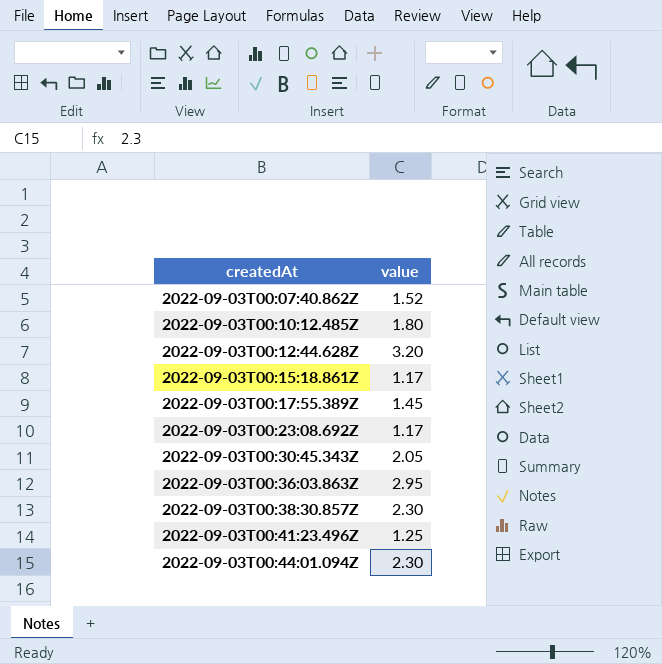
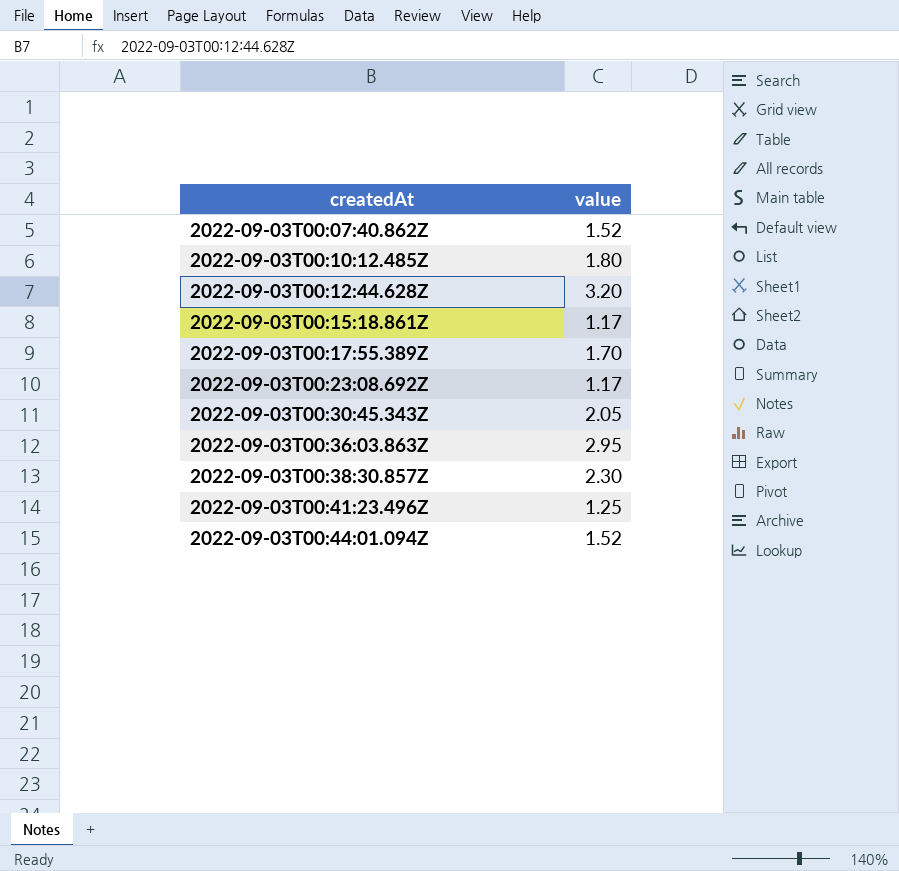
2022-09-03T00:17:55.389Z | value: 1.45 -> 1.70
2022-09-03T00:44:01.094Z | value: 2.30 -> 1.52

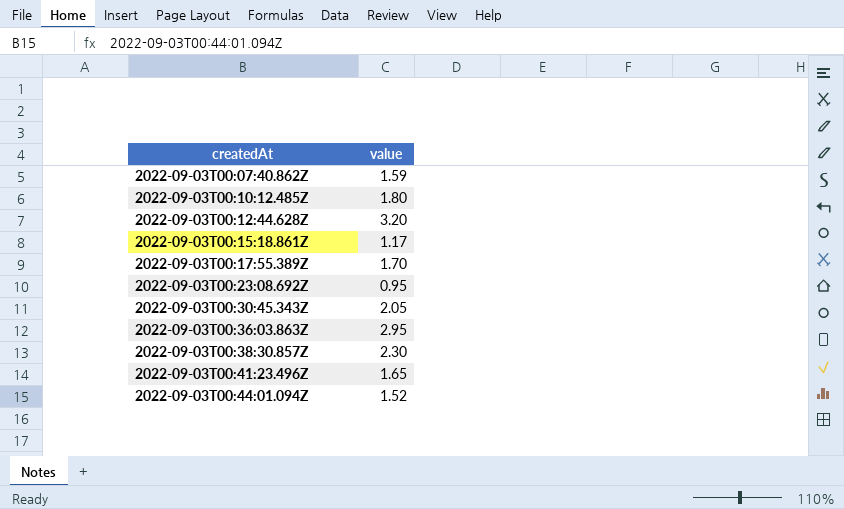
2022-09-03T00:07:40.862Z | value: 1.52 -> 1.59
2022-09-03T00:23:08.692Z | value: 1.17 -> 0.95
2022-09-03T00:41:23.496Z | value: 1.25 -> 1.65

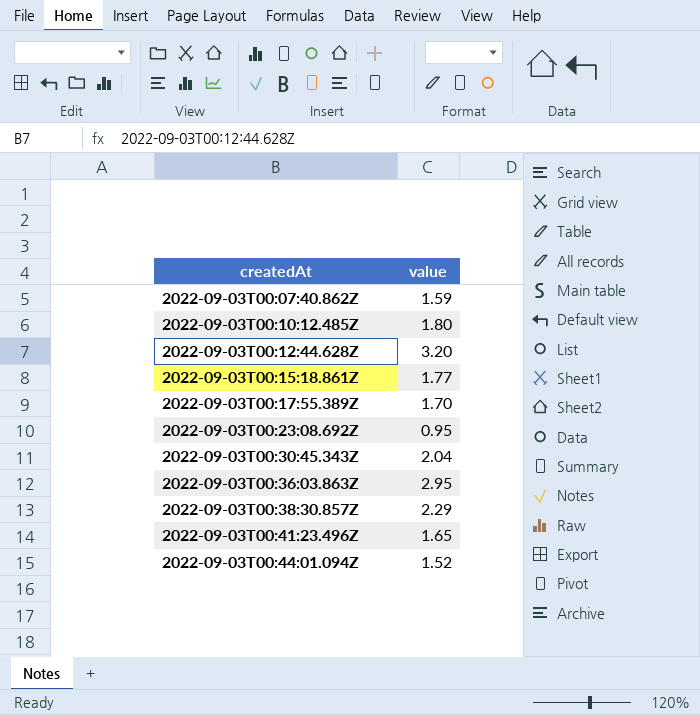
2022-09-03T00:15:18.861Z | value: 1.17 -> 1.77
2022-09-03T00:30:45.343Z | value: 2.05 -> 2.04
2022-09-03T00:38:30.857Z | value: 2.30 -> 2.29

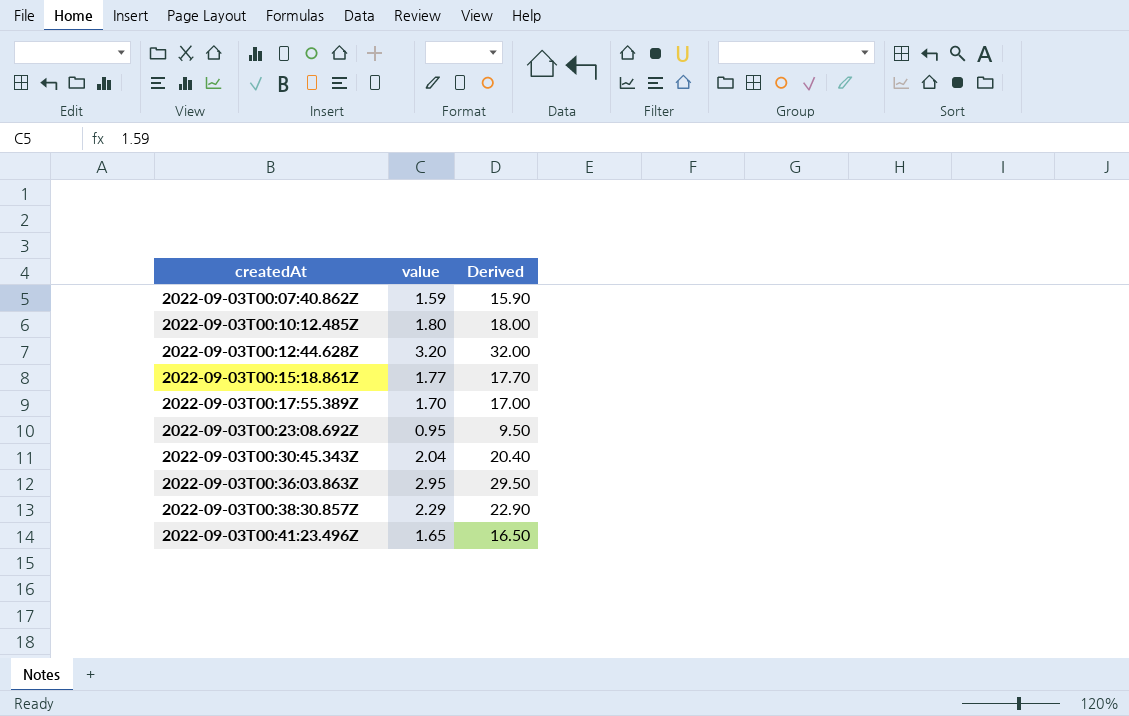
column Derived | formula: none -> [value] * 10
row 2022-09-03T00:44:01.094Z: 1.52 -> none

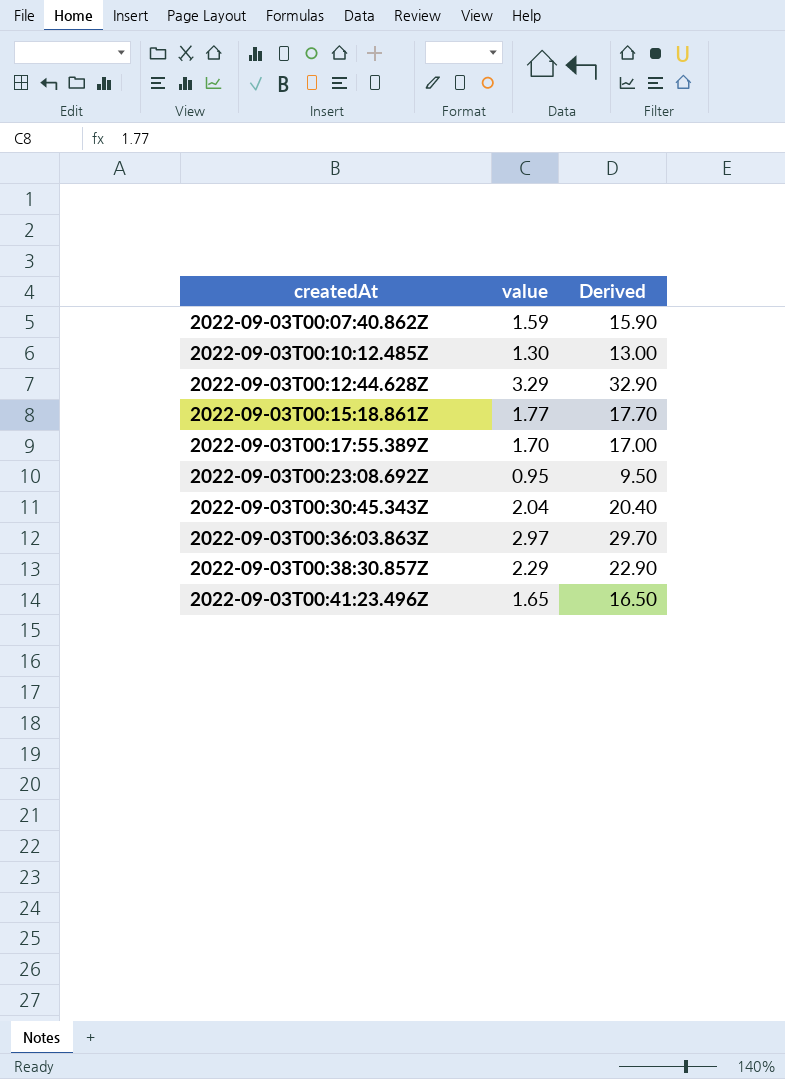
2022-09-03T00:10:12.485Z | value: 1.80 -> 1.30
2022-09-03T00:10:12.485Z | Derived: 18.00 -> 13.00
2022-09-03T00:12:44.628Z | value: 3.20 -> 3.29
2022-09-03T00:12:44.628Z | Derived: 32.00 -> 32.90
2022-09-03T00:36:03.863Z | value: 2.95 -> 2.97
2022-09-03T00:36:03.863Z | Derived: 29.50 -> 29.70

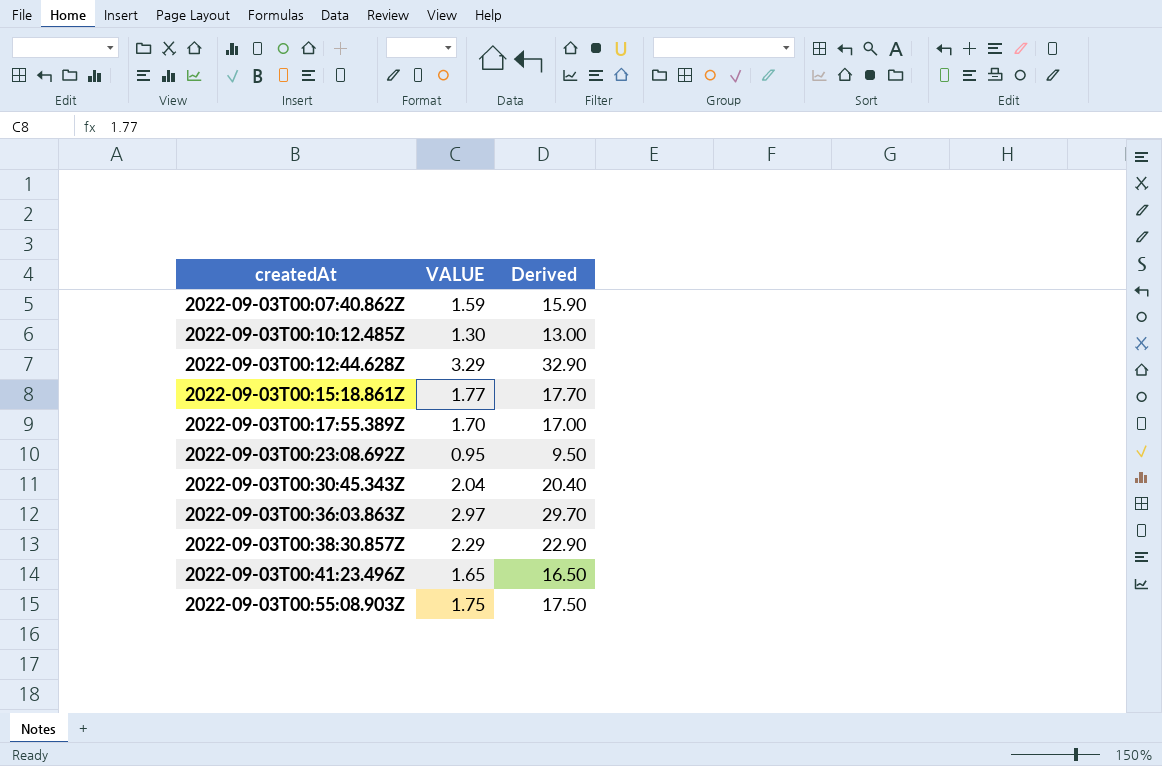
column name: value -> VALUE
row 2022-09-03T00:55:08.903Z: none -> 1.75 | 17.50

